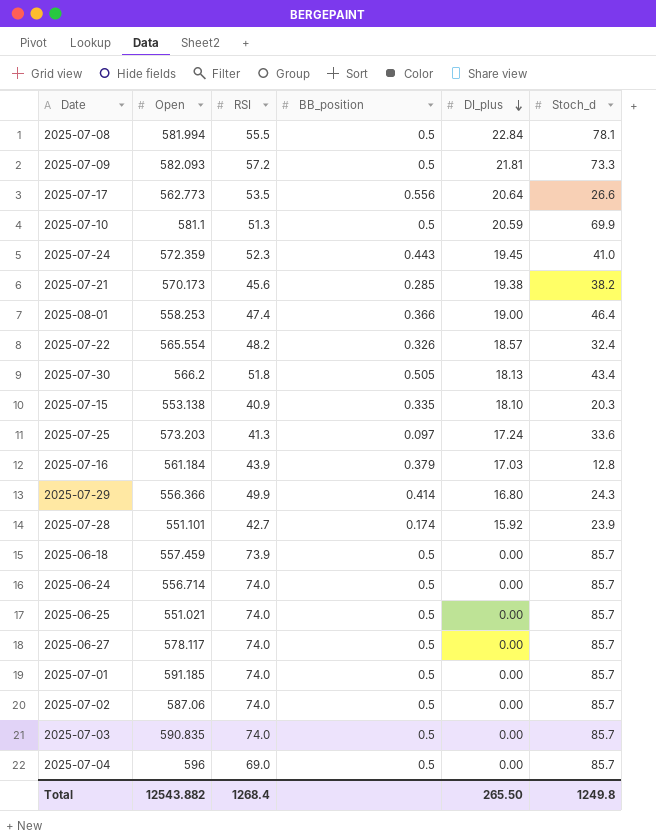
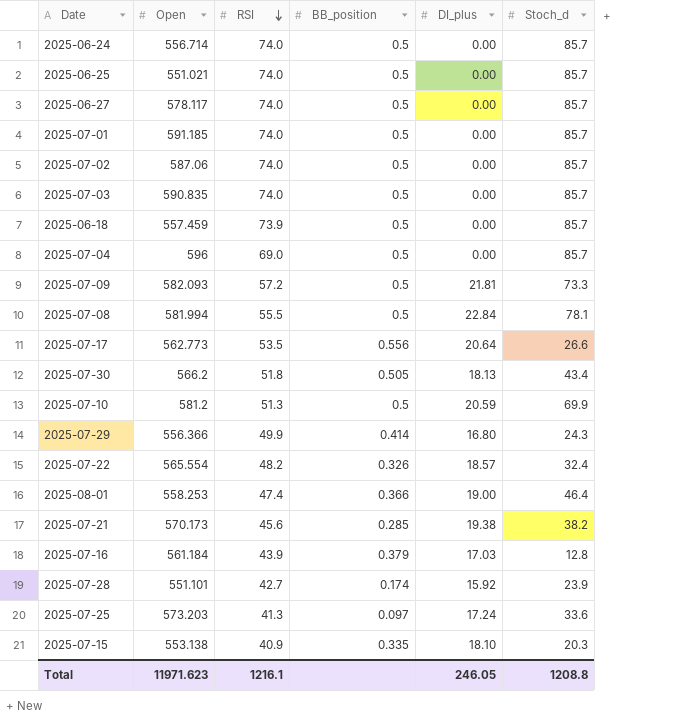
row order: DI_plus descending -> RSI descending
row 2025-07-24: 572.359 | 52.3 | 0.443 | 19.45 | 41.0 -> none
2025-07-10 | Open: 581.1 -> 581.2
Total | Open: 12543.882 -> 11971.623
Total | RSI: 1268.4 -> 1216.1
Total | DI_plus: 265.50 -> 246.05
Total | Stoch_d: 1249.8 -> 1208.8

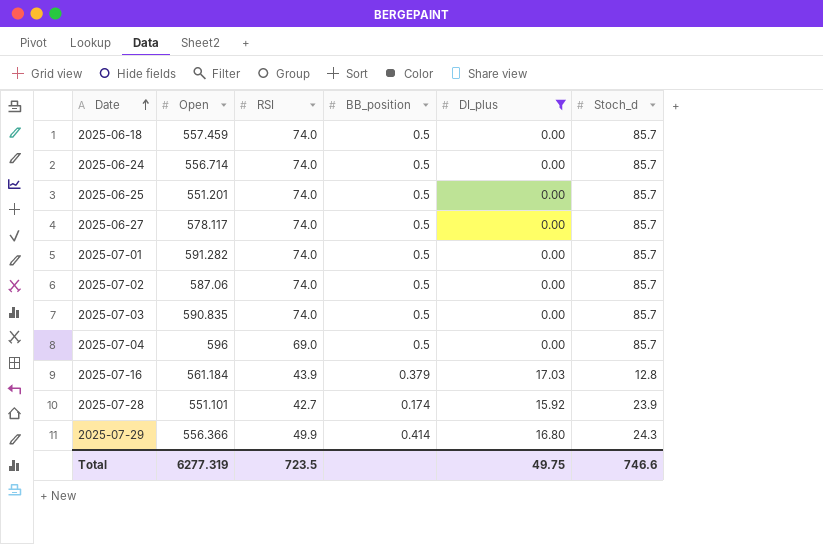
filter: none -> DI_plus <= 17.03
row order: RSI descending -> Date ascending
2025-06-18 | RSI: 73.9 -> 74.0
2025-06-25 | Open: 551.021 -> 551.201
2025-07-01 | Open: 591.185 -> 591.282
Total | Open: 11971.623 -> 6277.319
Total | RSI: 1216.1 -> 723.5
Total | DI_plus: 246.05 -> 49.75
Total | Stoch_d: 1208.8 -> 746.6

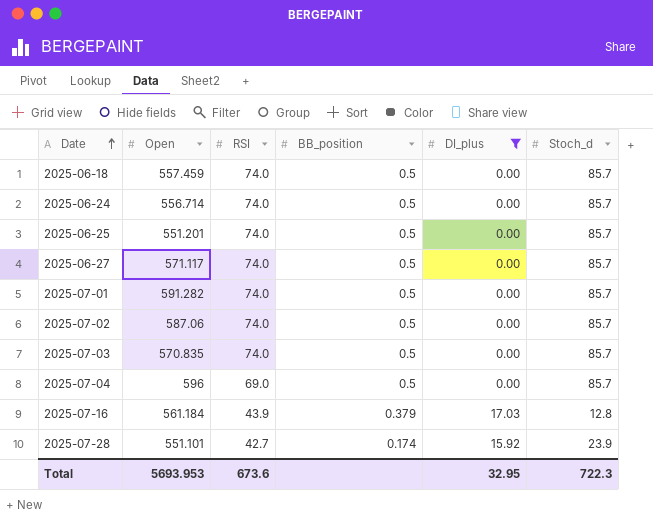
row 2025-07-29: 556.366 | 49.9 | 0.414 | 16.80 | 24.3 -> none
2025-06-27 | Open: 578.117 -> 571.117
2025-07-03 | Open: 590.835 -> 570.835
Total | Open: 6277.319 -> 5693.953
Total | RSI: 723.5 -> 673.6
Total | DI_plus: 49.75 -> 32.95
Total | Stoch_d: 746.6 -> 722.3

